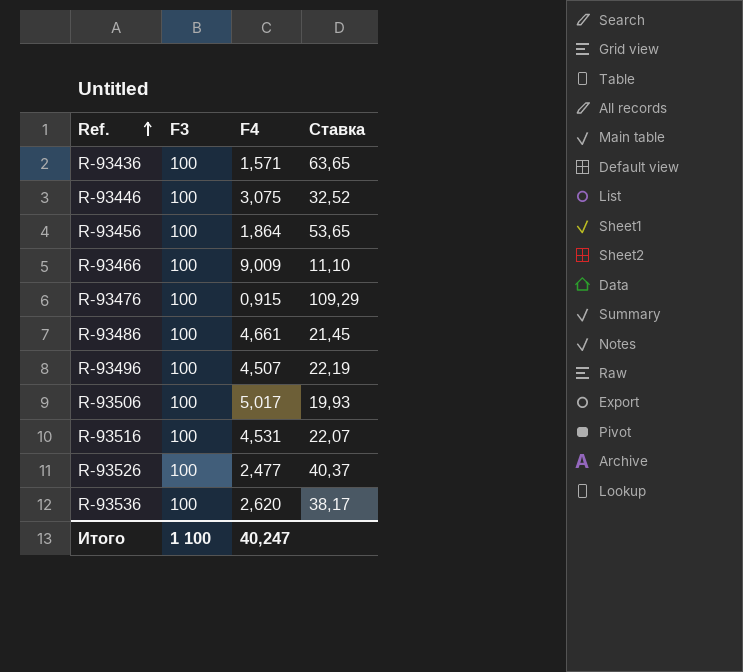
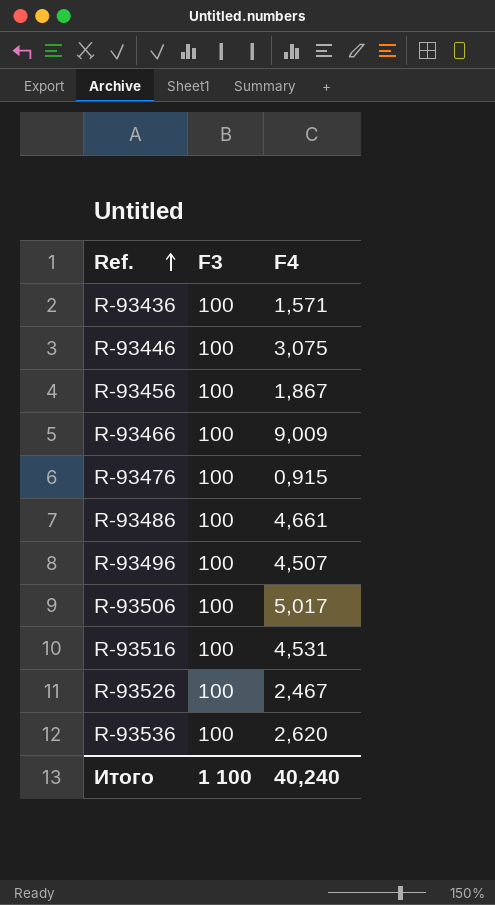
column Ставка | formula: [F3] / [F4] -> none
R-93456 | F4: 1,864 -> 1,867
R-93526 | F4: 2,477 -> 2,467
Итого | F4: 40,247 -> 40,240

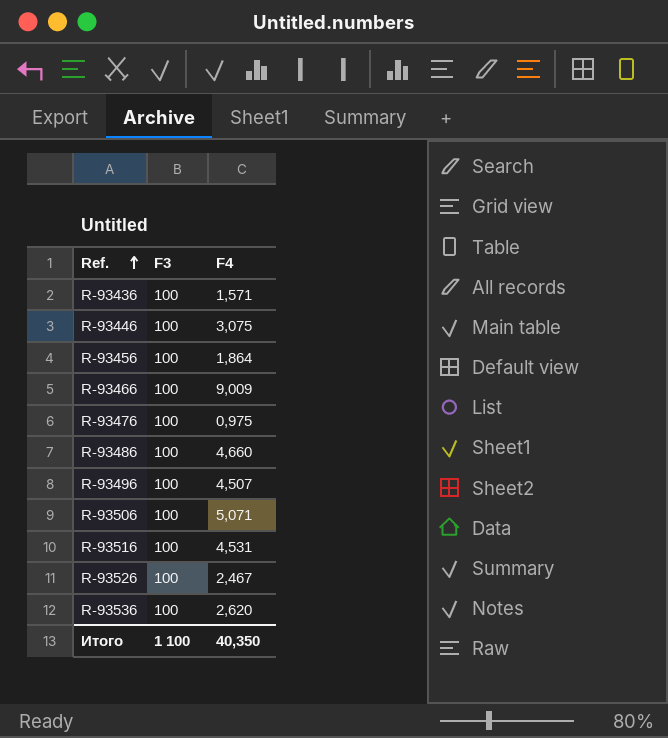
R-93456 | F4: 1,867 -> 1,864
R-93476 | F4: 0,915 -> 0,975
R-93486 | F4: 4,661 -> 4,660
R-93506 | F4: 5,017 -> 5,071
Итого | F4: 40,240 -> 40,350

